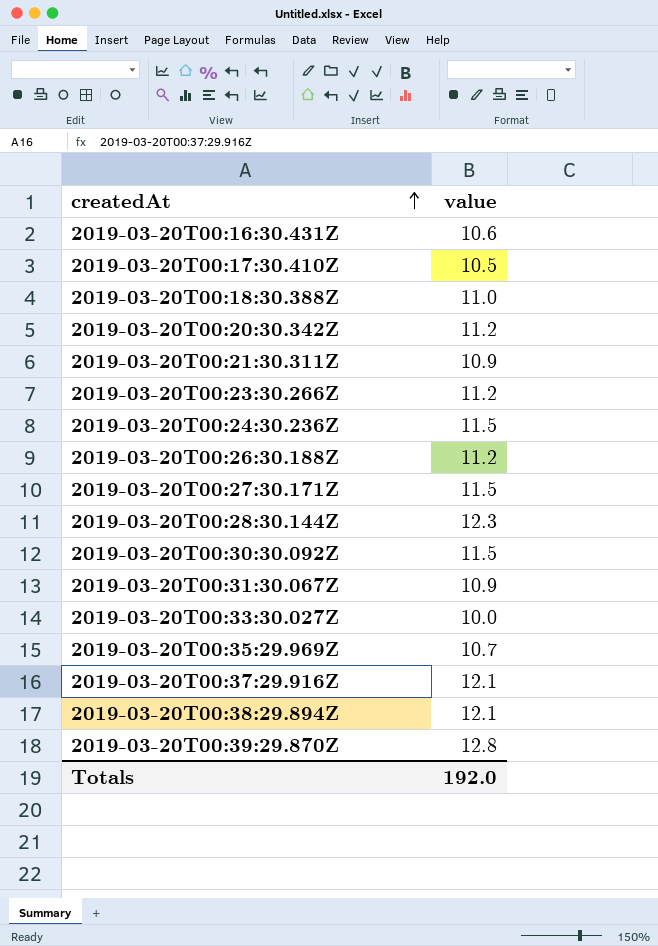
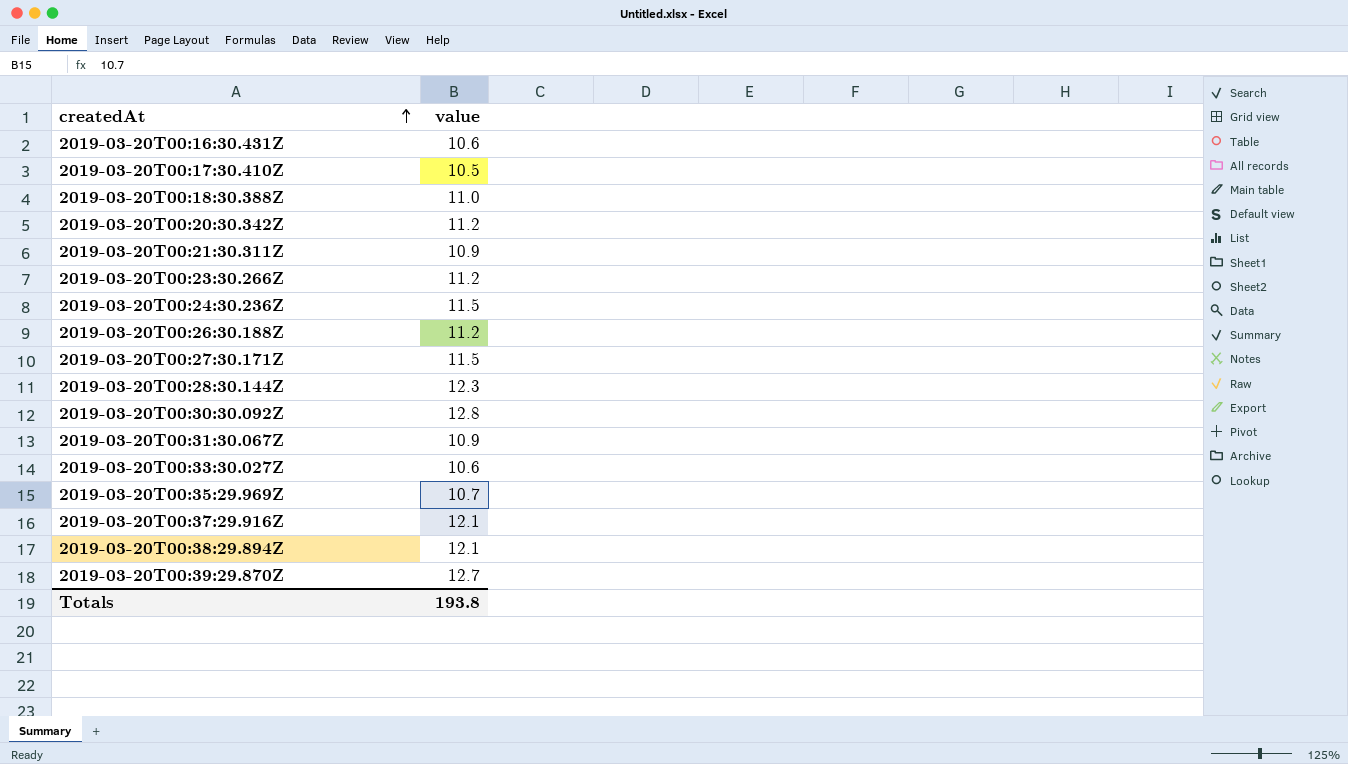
2019-03-20T00:30:30.092Z | value: 11.5 -> 12.8
2019-03-20T00:33:30.027Z | value: 10.0 -> 10.6
2019-03-20T00:39:29.870Z | value: 12.8 -> 12.7
Totals | value: 192.0 -> 193.8

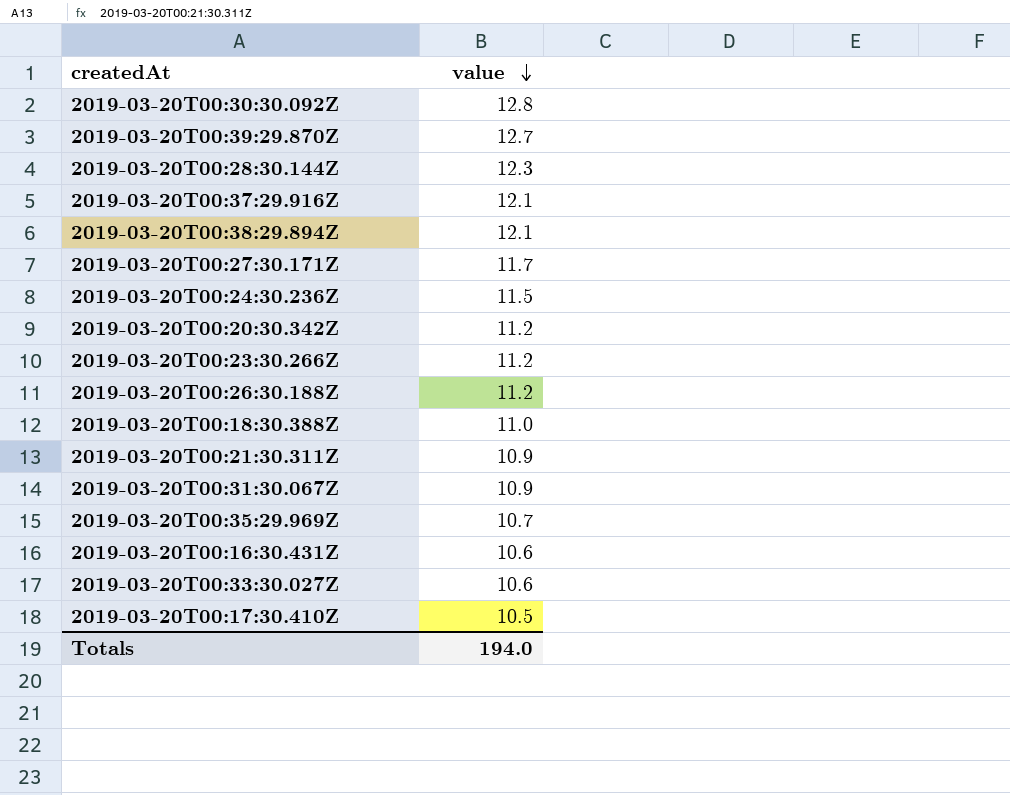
row order: createdAt ascending -> value descending
2019-03-20T00:27:30.171Z | value: 11.5 -> 11.7
Totals | value: 193.8 -> 194.0

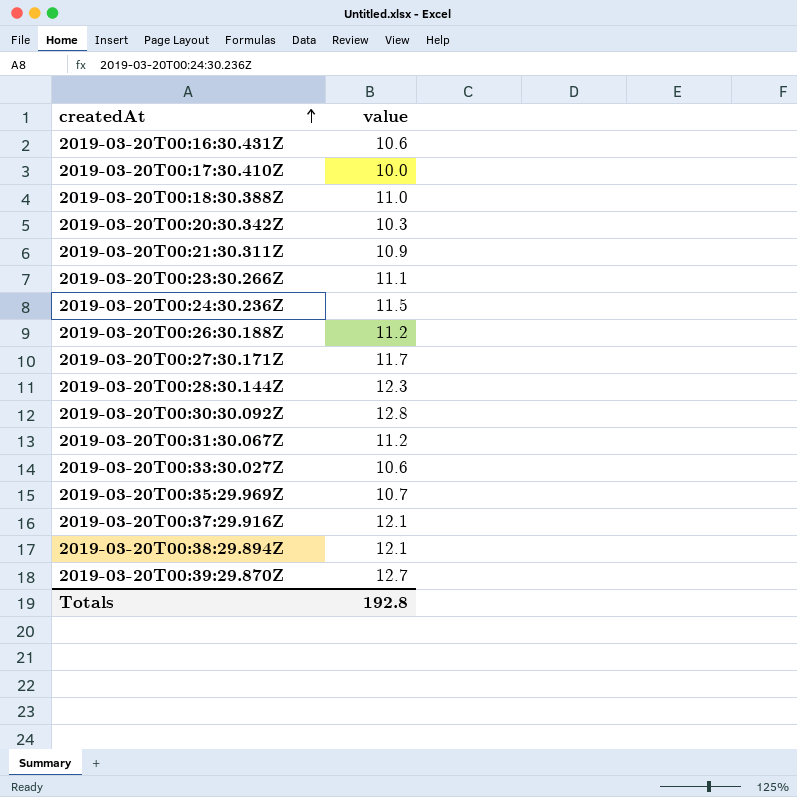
row order: value descending -> createdAt ascending
2019-03-20T00:17:30.410Z | value: 10.5 -> 10.0
2019-03-20T00:20:30.342Z | value: 11.2 -> 10.3
2019-03-20T00:23:30.266Z | value: 11.2 -> 11.1
2019-03-20T00:31:30.067Z | value: 10.9 -> 11.2
Totals | value: 194.0 -> 192.8

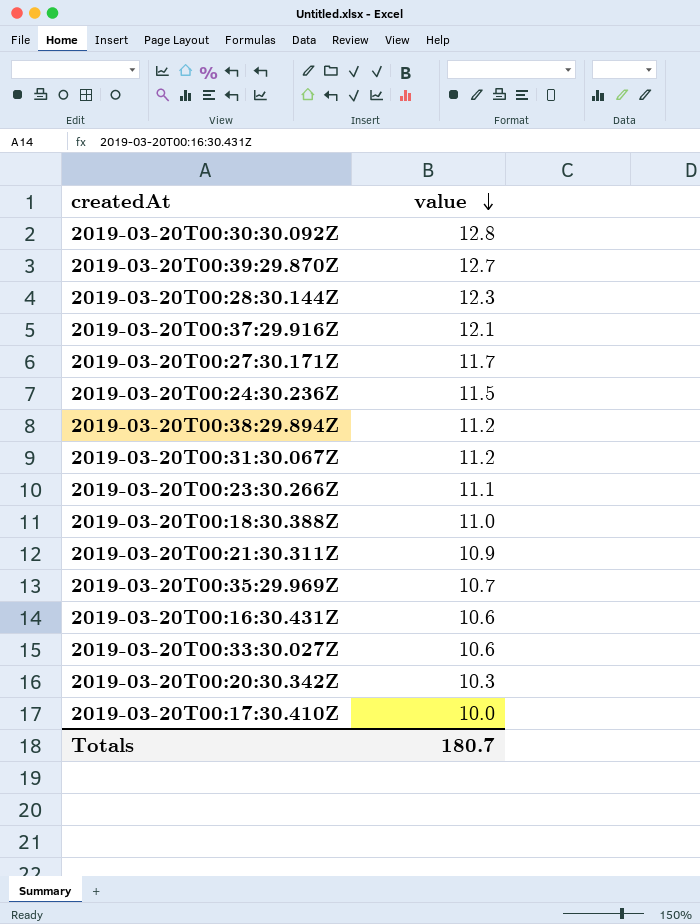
row order: createdAt ascending -> value descending
row 2019-03-20T00:26:30.188Z: 11.2 -> none
2019-03-20T00:38:29.894Z | value: 12.1 -> 11.2
Totals | value: 192.8 -> 180.7

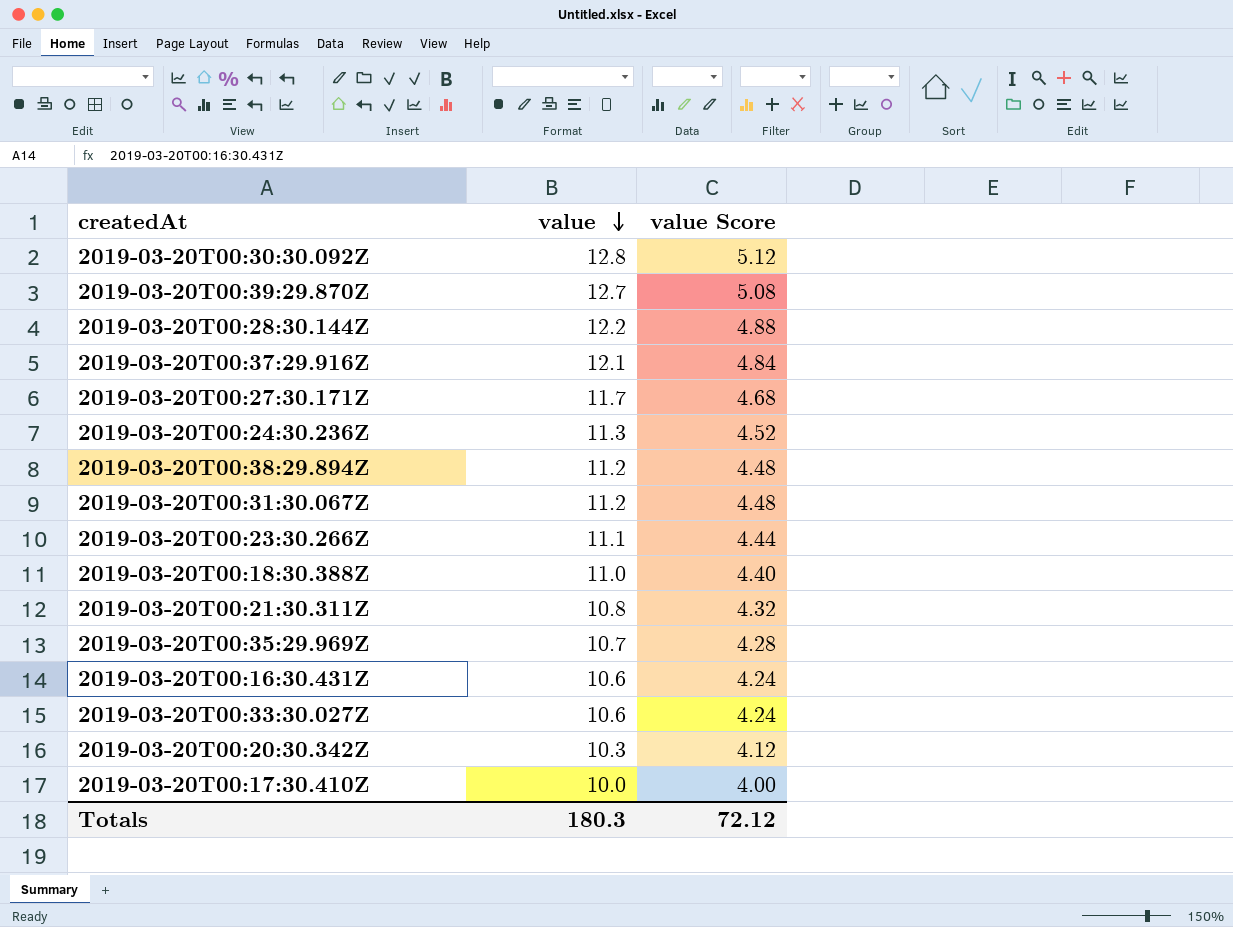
column value Score | formula: none -> [value] * 0.4
2019-03-20T00:28:30.144Z | value: 12.3 -> 12.2
2019-03-20T00:24:30.236Z | value: 11.5 -> 11.3
2019-03-20T00:21:30.311Z | value: 10.9 -> 10.8
Totals | value: 180.7 -> 180.3

